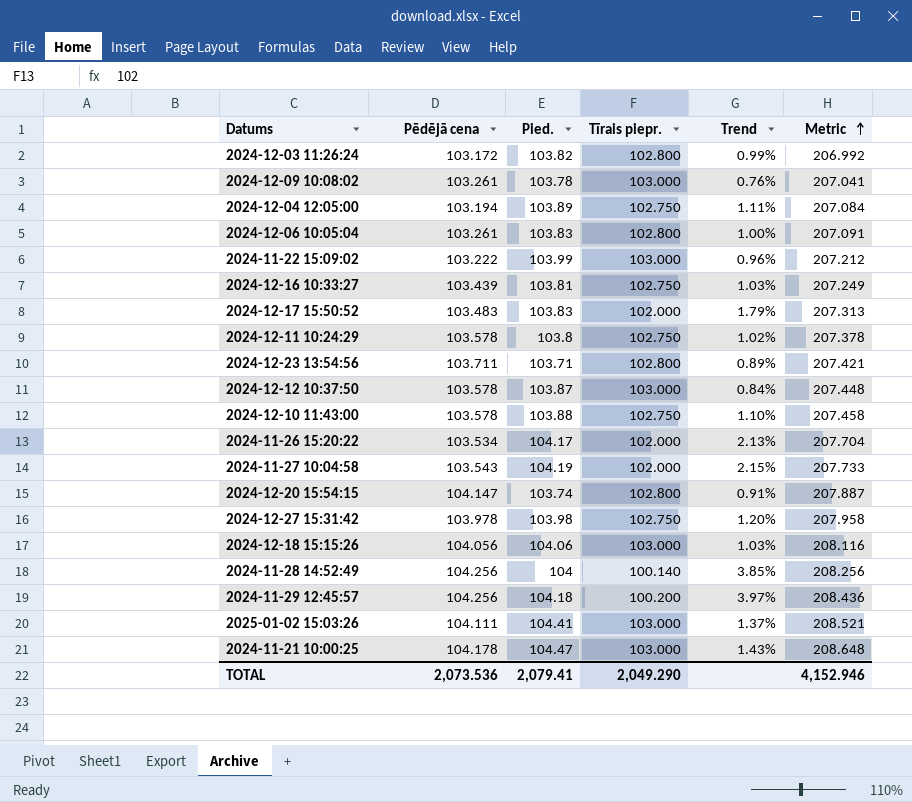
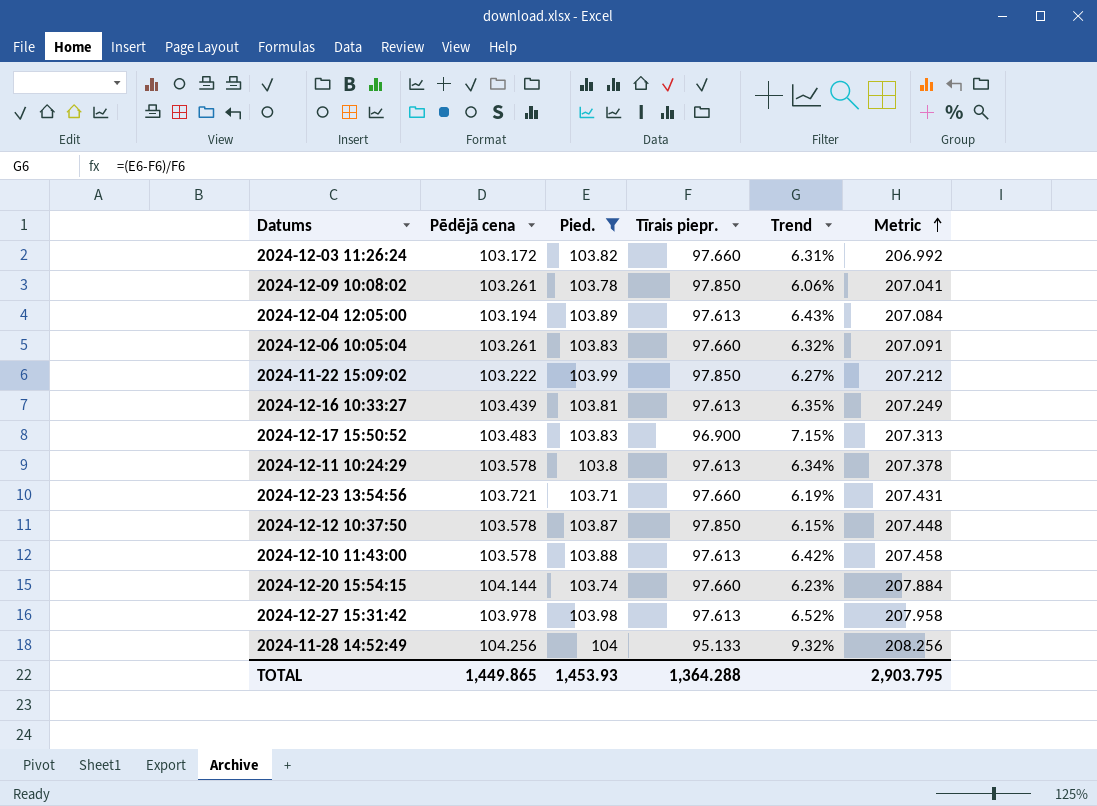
filter: none -> Pied. <= 104
2024-12-03 11:26:24 | Tīrais piepr.: 102.800 -> 97.660
2024-12-03 11:26:24 | Trend: 0.99% -> 6.31%
2024-12-09 10:08:02 | Tīrais piepr.: 103.000 -> 97.850
2024-12-09 10:08:02 | Trend: 0.76% -> 6.06%
2024-12-04 12:05:00 | Tīrais piepr.: 102.750 -> 97.613
2024-12-04 12:05:00 | Trend: 1.11% -> 6.43%
2024-12-06 10:05:04 | Tīrais piepr.: 102.800 -> 97.660
2024-12-06 10:05:04 | Trend: 1.00% -> 6.32%
2024-11-22 15:09:02 | Tīrais piepr.: 103.000 -> 97.850
2024-11-22 15:09:02 | Trend: 0.96% -> 6.27%
2024-12-16 10:33:27 | Tīrais piepr.: 102.750 -> 97.613
2024-12-16 10:33:27 | Trend: 1.03% -> 6.35%
2024-12-17 15:50:52 | Tīrais piepr.: 102.000 -> 96.900
2024-12-17 15:50:52 | Trend: 1.79% -> 7.15%
2024-12-11 10:24:29 | Tīrais piepr.: 102.750 -> 97.613
2024-12-11 10:24:29 | Trend: 1.02% -> 6.34%
2024-12-23 13:54:56 | Pēdējā cena: 103.711 -> 103.721
2024-12-23 13:54:56 | Tīrais piepr.: 102.800 -> 97.660
2024-12-23 13:54:56 | Trend: 0.89% -> 6.19%
2024-12-23 13:54:56 | Metric: 207.421 -> 207.431
2024-12-12 10:37:50 | Tīrais piepr.: 103.000 -> 97.850
2024-12-12 10:37:50 | Trend: 0.84% -> 6.15%
2024-12-10 11:43:00 | Tīrais piepr.: 102.750 -> 97.613
2024-12-10 11:43:00 | Trend: 1.10% -> 6.42%
2024-12-20 15:54:15 | Pēdējā cena: 104.147 -> 104.144
2024-12-20 15:54:15 | Tīrais piepr.: 102.800 -> 97.660
2024-12-20 15:54:15 | Trend: 0.91% -> 6.23%
2024-12-20 15:54:15 | Metric: 207.887 -> 207.884
2024-12-27 15:31:42 | Tīrais piepr.: 102.750 -> 97.613
2024-12-27 15:31:42 | Trend: 1.20% -> 6.52%
2024-11-28 14:52:49 | Tīrais piepr.: 100.140 -> 95.133
2024-11-28 14:52:49 | Trend: 3.85% -> 9.32%
TOTAL | Pēdējā cena: 2,073.536 -> 1,449.865
TOTAL | Pied.: 2,079.41 -> 1,453.93
TOTAL | Tīrais piepr.: 2,049.290 -> 1,364.288
TOTAL | Metric: 4,152.946 -> 2,903.795

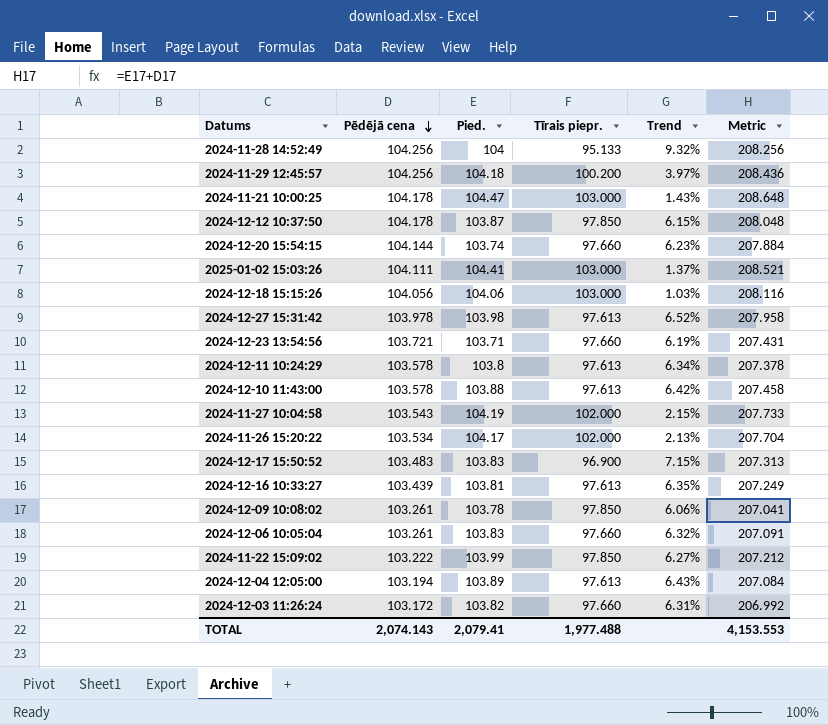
filter: Pied. <= 104 -> none
row order: Metric ascending -> Pēdējā cena descending
2024-12-12 10:37:50 | Pēdējā cena: 103.578 -> 104.178
2024-12-12 10:37:50 | Metric: 207.448 -> 208.048
TOTAL | Pēdējā cena: 1,449.865 -> 2,074.143
TOTAL | Pied.: 1,453.93 -> 2,079.41
TOTAL | Tīrais piepr.: 1,364.288 -> 1,977.488
TOTAL | Metric: 2,903.795 -> 4,153.553

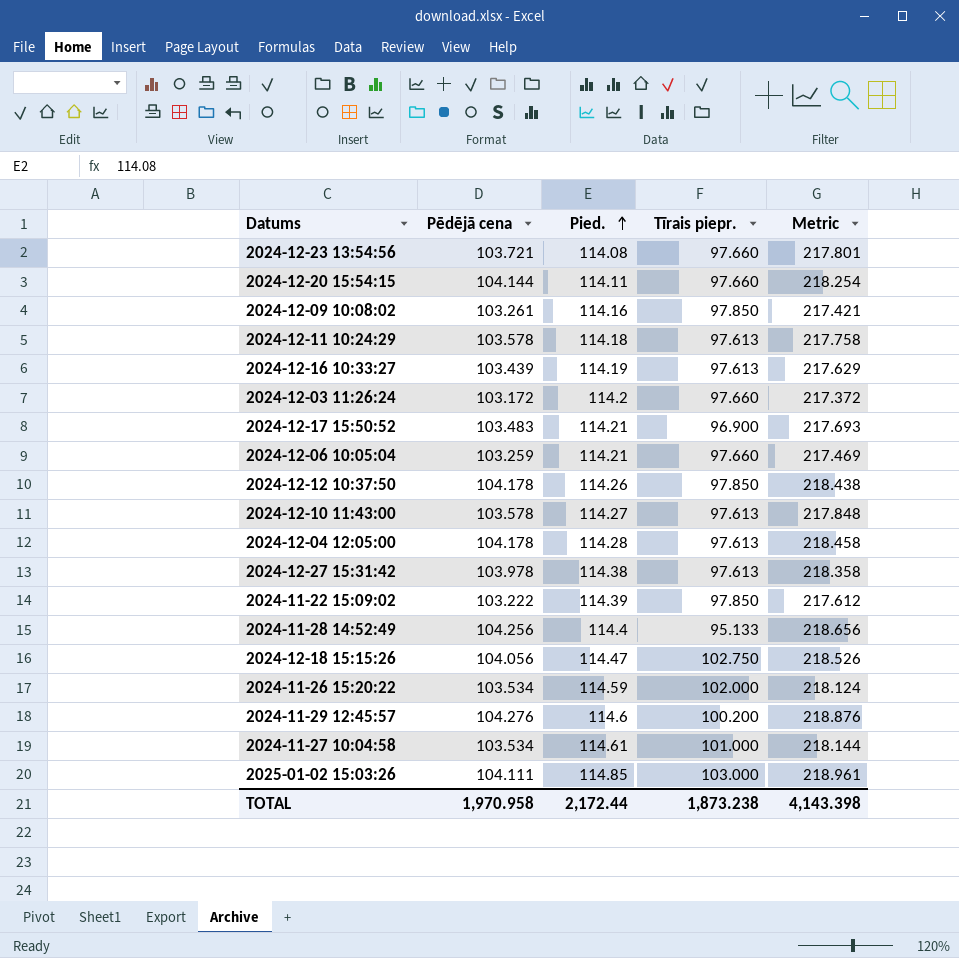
row order: Pēdējā cena descending -> Pied. ascending
column Trend | formula: ([Pied.] - [Tīrais piepr.]) / [Tīrais piepr.] -> none
row 2024-11-21 10:00:25: 104.178 | 104.47 | 103.000 | 1.43% | 208.648 -> none
2024-12-23 13:54:56 | Pied.: 103.71 -> 114.08
2024-12-23 13:54:56 | Metric: 207.431 -> 217.801
2024-12-20 15:54:15 | Pied.: 103.74 -> 114.11
2024-12-20 15:54:15 | Metric: 207.884 -> 218.254
2024-12-09 10:08:02 | Pied.: 103.78 -> 114.16
2024-12-09 10:08:02 | Metric: 207.041 -> 217.421
2024-12-11 10:24:29 | Pied.: 103.8 -> 114.18
2024-12-11 10:24:29 | Metric: 207.378 -> 217.758
2024-12-16 10:33:27 | Pied.: 103.81 -> 114.19
2024-12-16 10:33:27 | Metric: 207.249 -> 217.629
2024-12-03 11:26:24 | Pied.: 103.82 -> 114.2
2024-12-03 11:26:24 | Metric: 206.992 -> 217.372
2024-12-17 15:50:52 | Pied.: 103.83 -> 114.21
2024-12-17 15:50:52 | Metric: 207.313 -> 217.693
2024-12-06 10:05:04 | Pēdējā cena: 103.261 -> 103.259
2024-12-06 10:05:04 | Pied.: 103.83 -> 114.21
2024-12-06 10:05:04 | Metric: 207.091 -> 217.469
2024-12-12 10:37:50 | Pied.: 103.87 -> 114.26
2024-12-12 10:37:50 | Metric: 208.048 -> 218.438
2024-12-10 11:43:00 | Pied.: 103.88 -> 114.27
2024-12-10 11:43:00 | Metric: 207.458 -> 217.848
2024-12-04 12:05:00 | Pēdējā cena: 103.194 -> 104.178
2024-12-04 12:05:00 | Pied.: 103.89 -> 114.28
2024-12-04 12:05:00 | Metric: 207.084 -> 218.458
2024-12-27 15:31:42 | Pied.: 103.98 -> 114.38
2024-12-27 15:31:42 | Metric: 207.958 -> 218.358
2024-11-22 15:09:02 | Pied.: 103.99 -> 114.39
2024-11-22 15:09:02 | Metric: 207.212 -> 217.612
2024-11-28 14:52:49 | Pied.: 104 -> 114.4
2024-11-28 14:52:49 | Metric: 208.256 -> 218.656
2024-12-18 15:15:26 | Pied.: 104.06 -> 114.47
2024-12-18 15:15:26 | Tīrais piepr.: 103.000 -> 102.750
2024-12-18 15:15:26 | Metric: 208.116 -> 218.526
2024-11-26 15:20:22 | Pied.: 104.17 -> 114.59
2024-11-26 15:20:22 | Metric: 207.704 -> 218.124
2024-11-29 12:45:57 | Pēdējā cena: 104.256 -> 104.276
2024-11-29 12:45:57 | Pied.: 104.18 -> 114.6
2024-11-29 12:45:57 | Metric: 208.436 -> 218.876
2024-11-27 10:04:58 | Pēdējā cena: 103.543 -> 103.534
2024-11-27 10:04:58 | Pied.: 104.19 -> 114.61
2024-11-27 10:04:58 | Tīrais piepr.: 102.000 -> 101.000
2024-11-27 10:04:58 | Metric: 207.733 -> 218.144
2025-01-02 15:03:26 | Pied.: 104.41 -> 114.85
2025-01-02 15:03:26 | Metric: 208.521 -> 218.961
TOTAL | Pēdējā cena: 2,074.143 -> 1,970.958
TOTAL | Pied.: 2,079.41 -> 2,172.44
TOTAL | Tīrais piepr.: 1,977.488 -> 1,873.238
TOTAL | Metric: 4,153.553 -> 4,143.398

